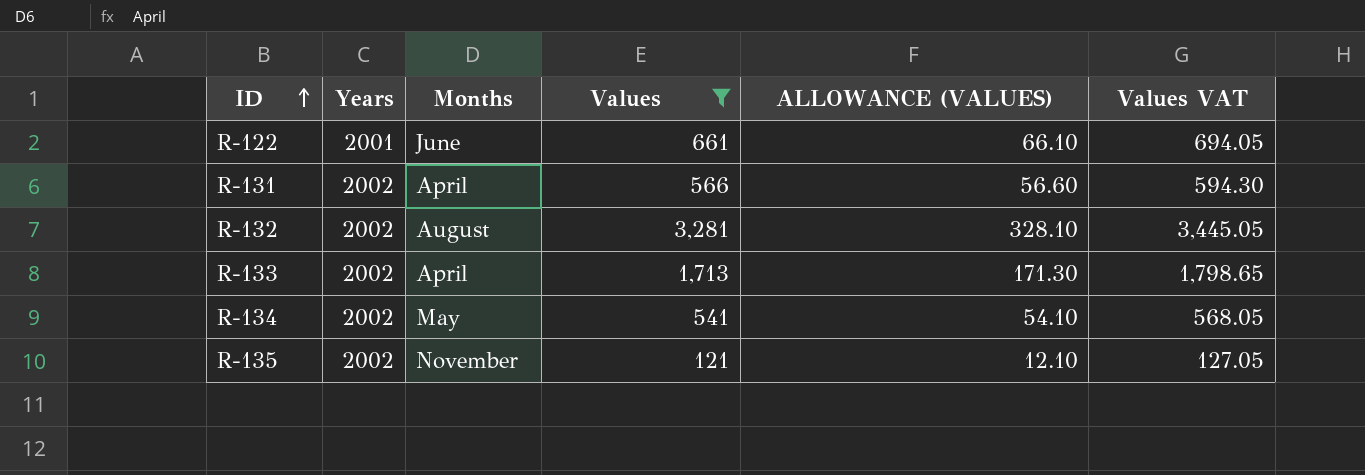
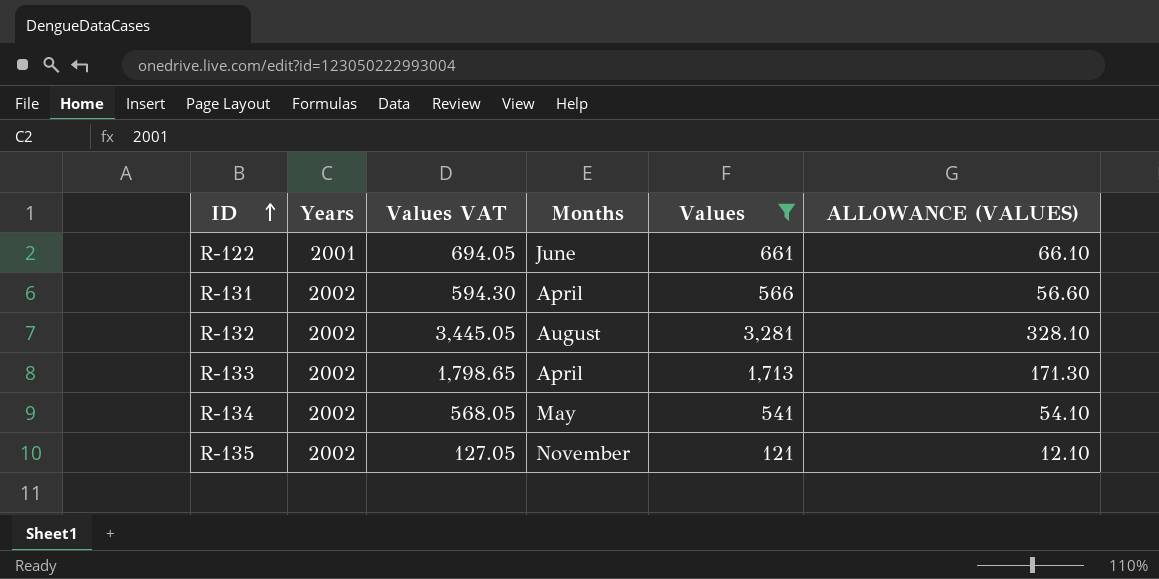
column Values VAT | position: 6 -> 3

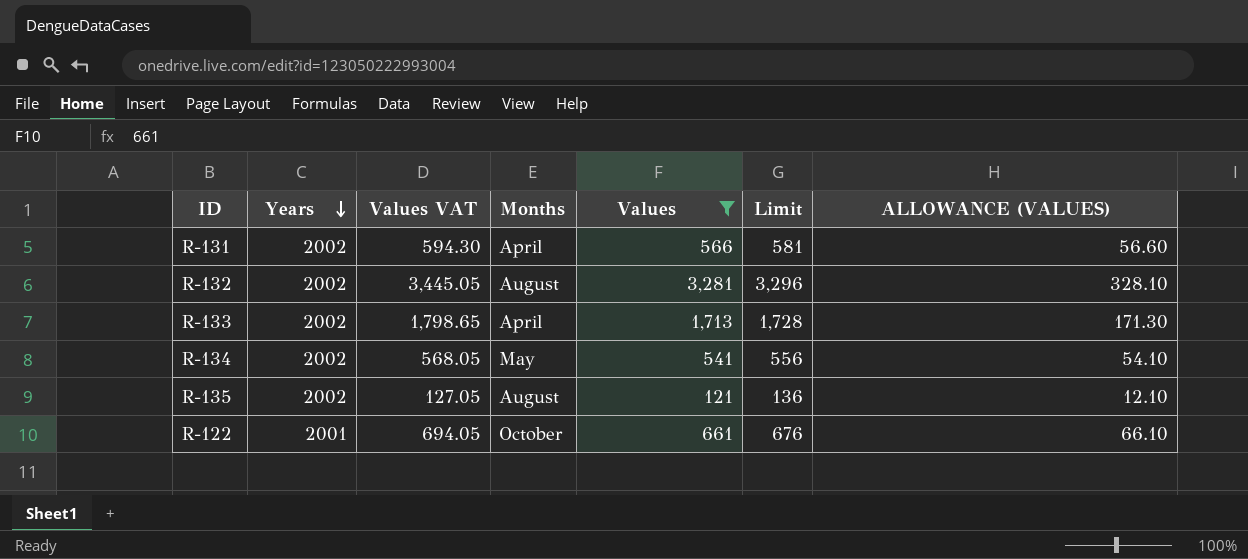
row order: ID ascending -> Years descending
column Limit | formula: none -> [Values] + 15
R-135 | Months: November -> August
R-122 | Months: June -> October

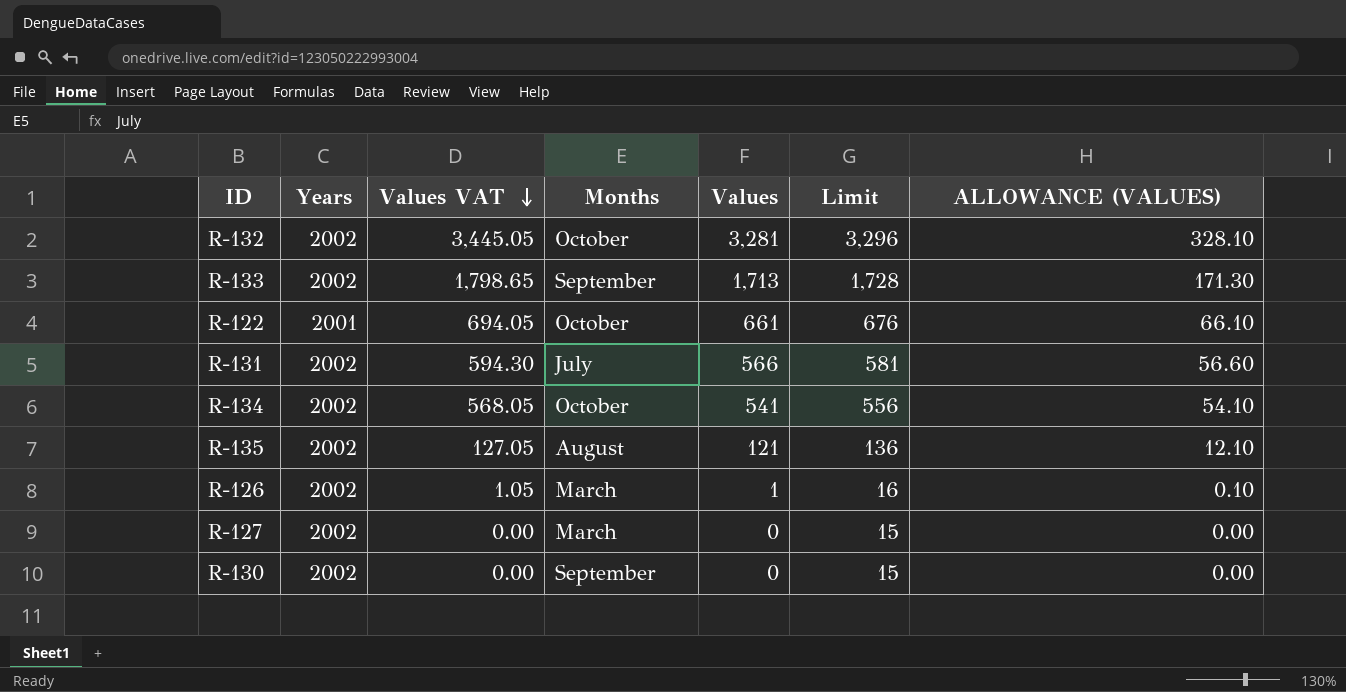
filter: Values >= 121 -> none
row order: Years descending -> Values VAT descending
R-132 | Months: August -> October
R-133 | Months: April -> September
R-131 | Months: April -> July
R-134 | Months: May -> October

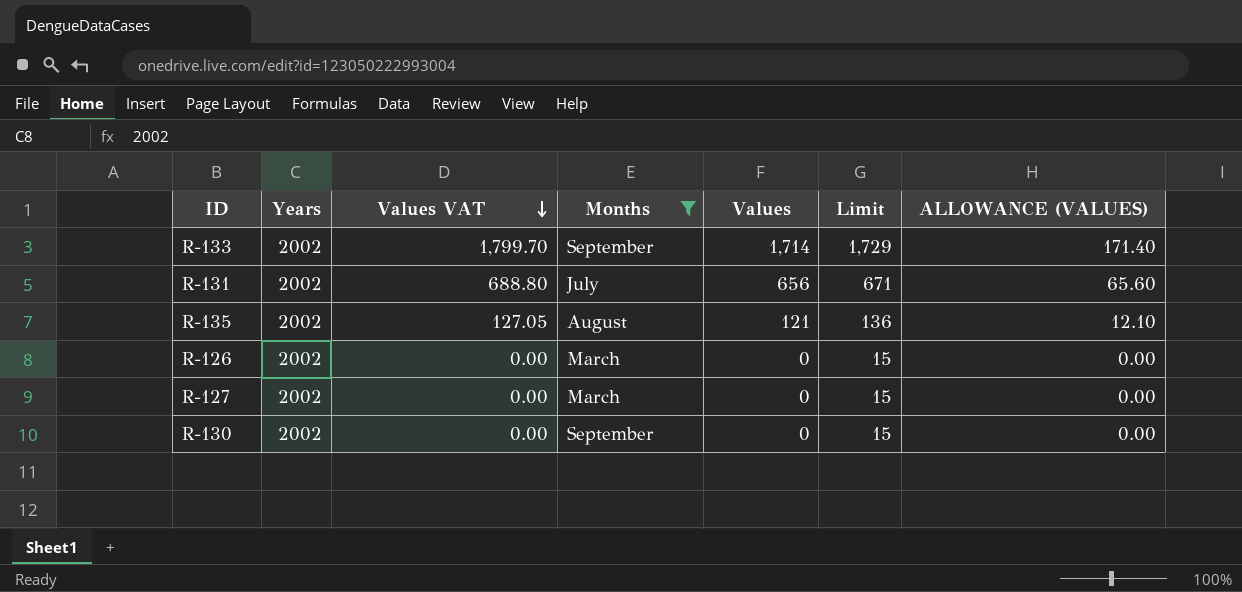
filter: none -> Months != October
R-133 | Values VAT: 1,798.65 -> 1,799.70
R-133 | Values: 1,713 -> 1,714
R-133 | Limit: 1,728 -> 1,729
R-133 | ALLOWANCE (VALUES): 171.30 -> 171.40
R-131 | Values VAT: 594.30 -> 688.80
R-131 | Values: 566 -> 656
R-131 | Limit: 581 -> 671
R-131 | ALLOWANCE (VALUES): 56.60 -> 65.60
R-126 | Values VAT: 1.05 -> 0.00
R-126 | Values: 1 -> 0
R-126 | Limit: 16 -> 15
R-126 | ALLOWANCE (VALUES): 0.10 -> 0.00

